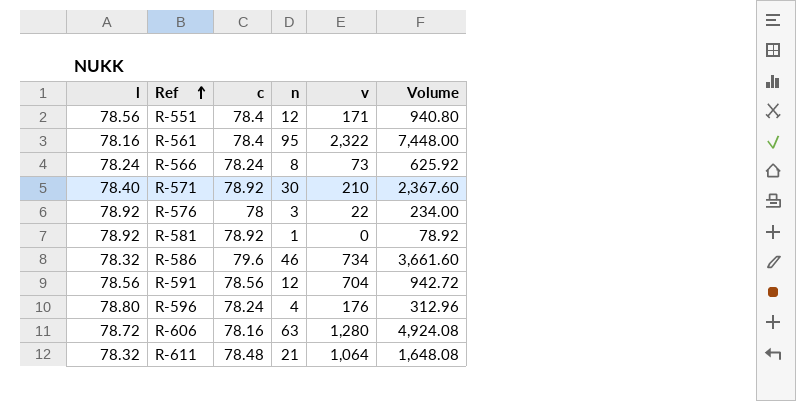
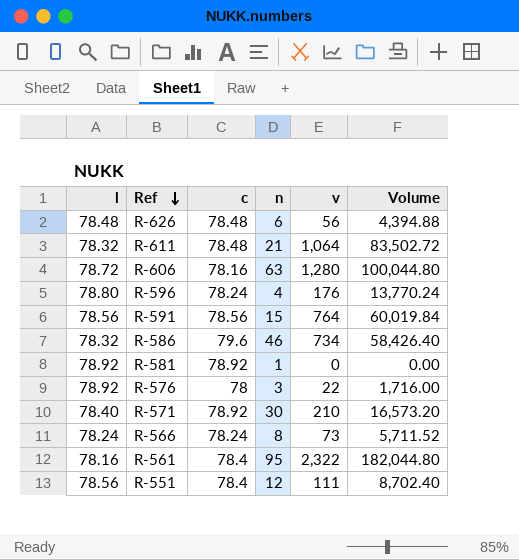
row order: Ref ascending -> Ref descending
column Volume | formula: [c] * [n] -> [c] * [v]
row R-626: none -> 78.48 | 78.48 | 6 | 56 | 4,394.88
R-591 | n: 12 -> 15
R-591 | v: 704 -> 764
R-551 | v: 171 -> 111

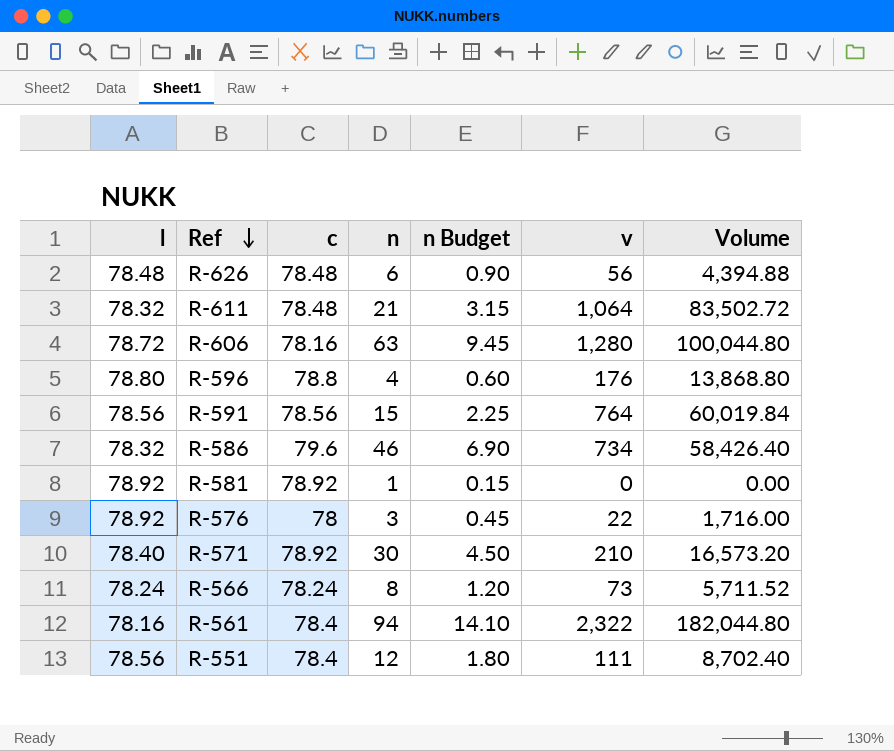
column n Budget | formula: none -> [n] * 0.15
R-596 | c: 78.24 -> 78.8
R-596 | Volume: 13,770.24 -> 13,868.80
R-561 | n: 95 -> 94

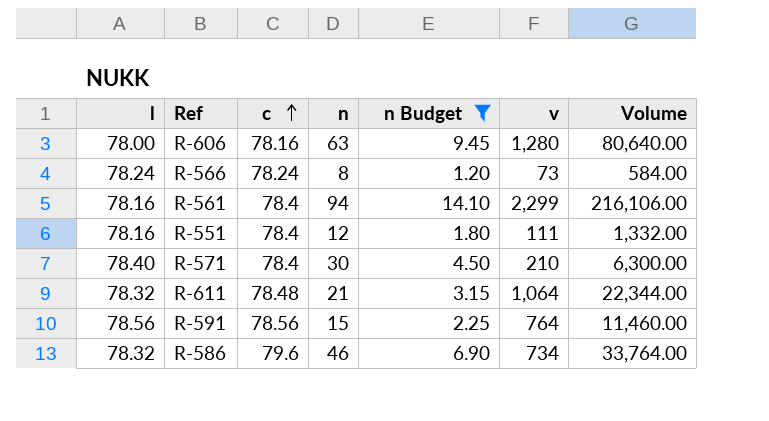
filter: none -> n Budget >= 1.20
row order: Ref descending -> c ascending
column Volume | formula: [c] * [v] -> [n] * [v]
R-606 | l: 78.72 -> 78.00
R-561 | v: 2,322 -> 2,299
R-551 | l: 78.56 -> 78.16
R-571 | c: 78.92 -> 78.4

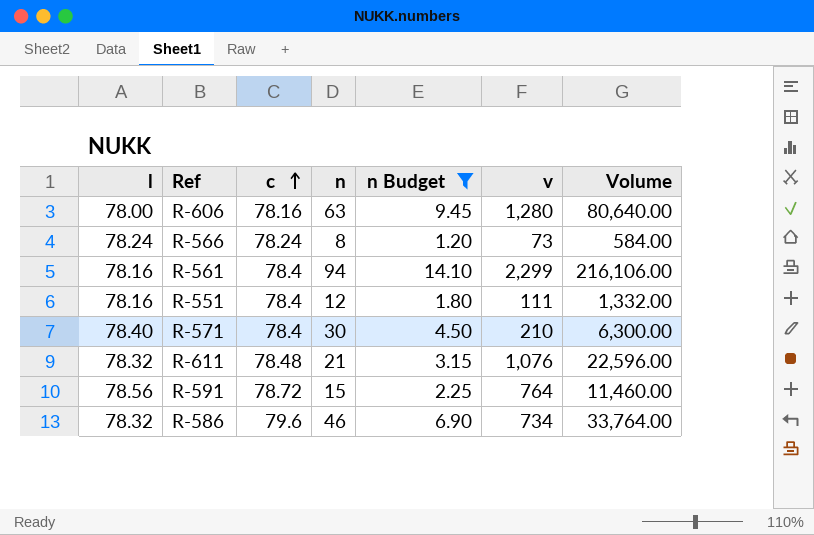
R-611 | v: 1,064 -> 1,076
R-611 | Volume: 22,344.00 -> 22,596.00
R-591 | c: 78.56 -> 78.72

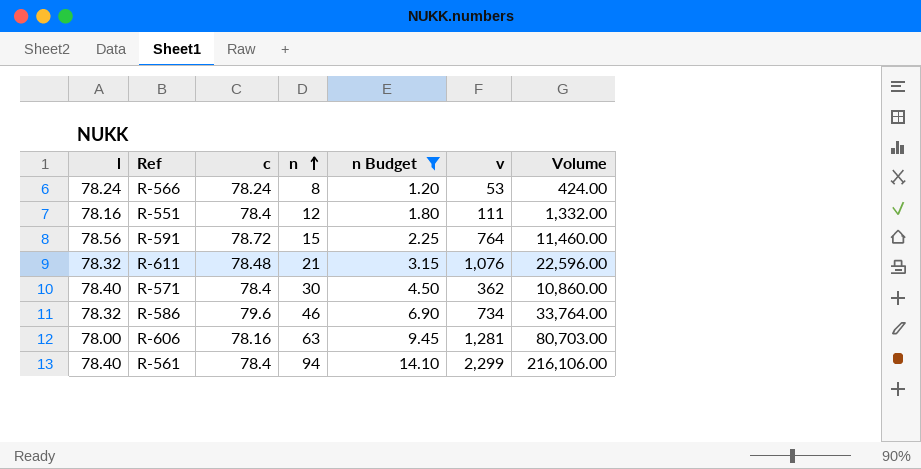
row order: c ascending -> n ascending
R-566 | v: 73 -> 53
R-566 | Volume: 584.00 -> 424.00
R-571 | v: 210 -> 362
R-571 | Volume: 6,300.00 -> 10,860.00
R-606 | v: 1,280 -> 1,281
R-606 | Volume: 80,640.00 -> 80,703.00
R-561 | l: 78.16 -> 78.40

